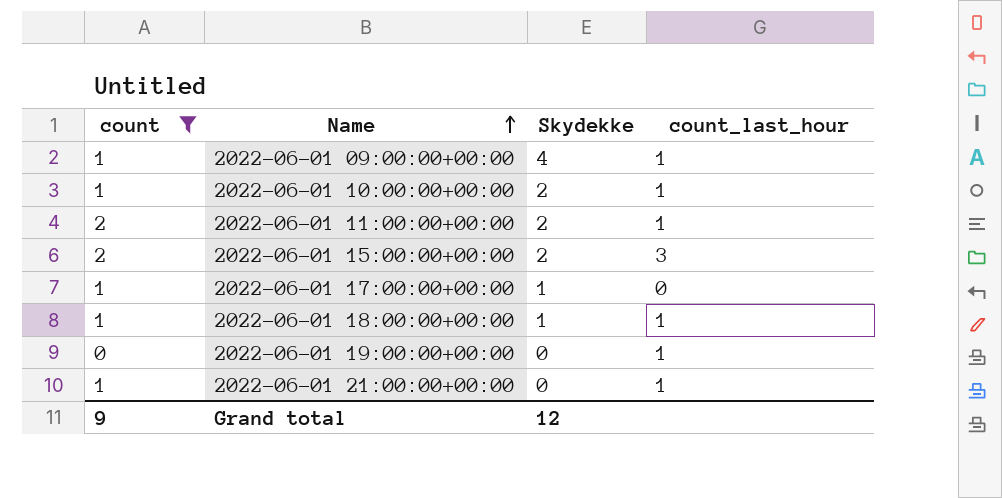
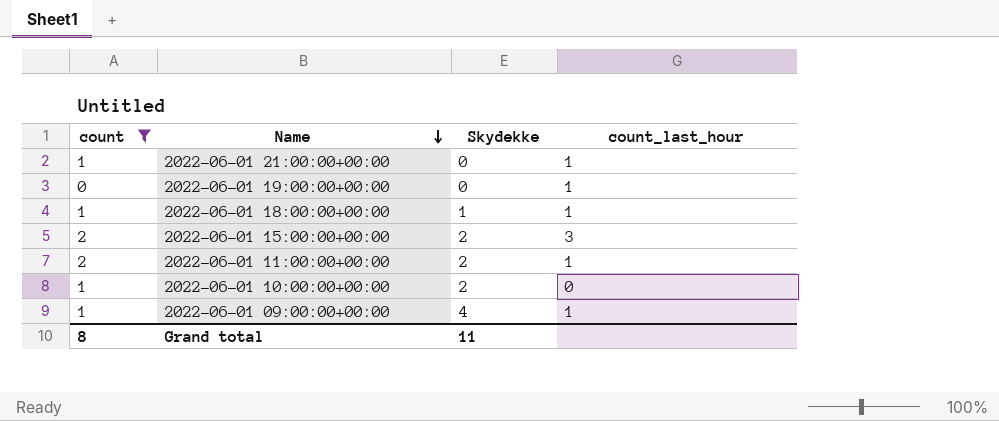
row order: Name ascending -> Name descending
row 2022-06-01 17:00:00+00:00: 1 | 1 | 0 -> none
2022-06-01 10:00:00+00:00 | count_last_hour: 1 -> 0
Grand total | count: 9 -> 8
Grand total | Skydekke: 12 -> 11

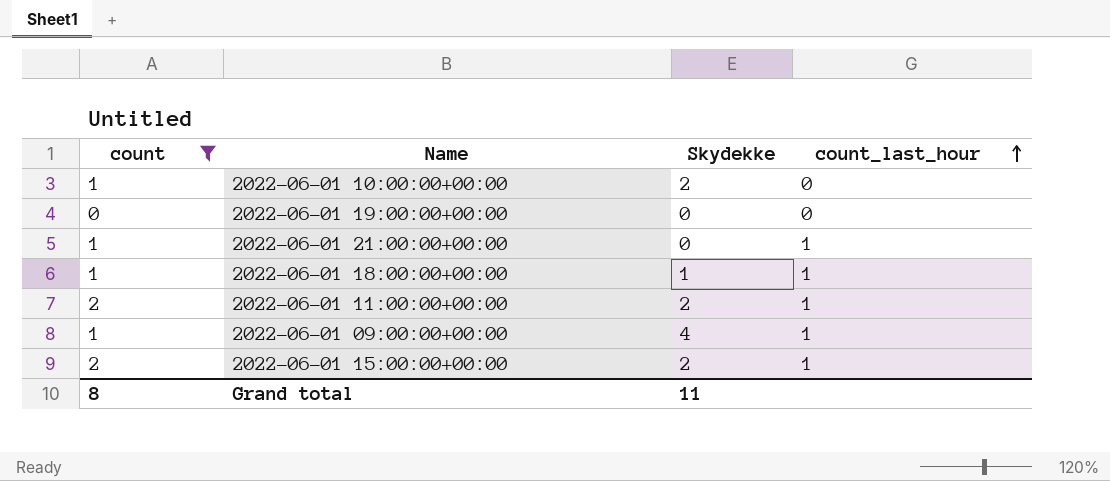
row order: Name descending -> count_last_hour ascending
2022-06-01 19:00:00+00:00 | count_last_hour: 1 -> 0
2022-06-01 15:00:00+00:00 | count_last_hour: 3 -> 1

